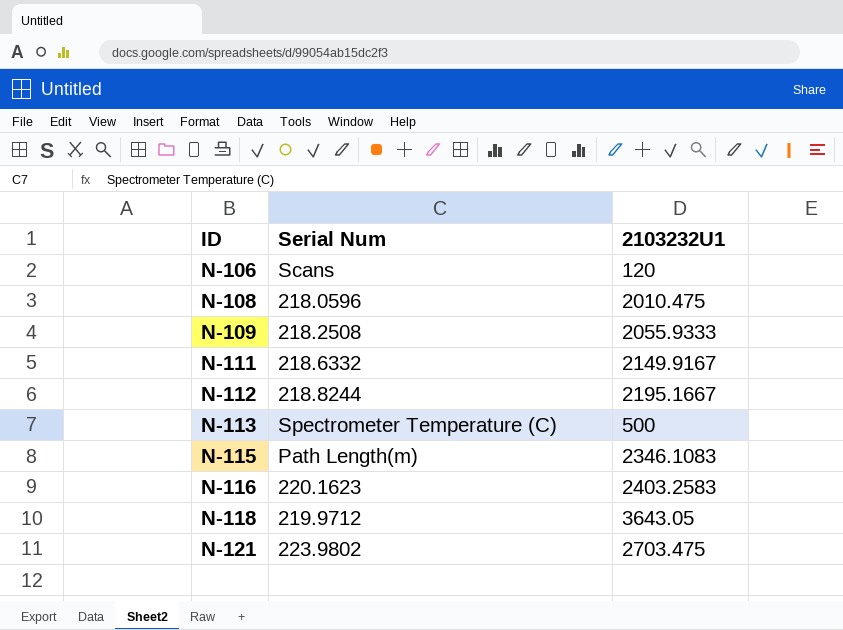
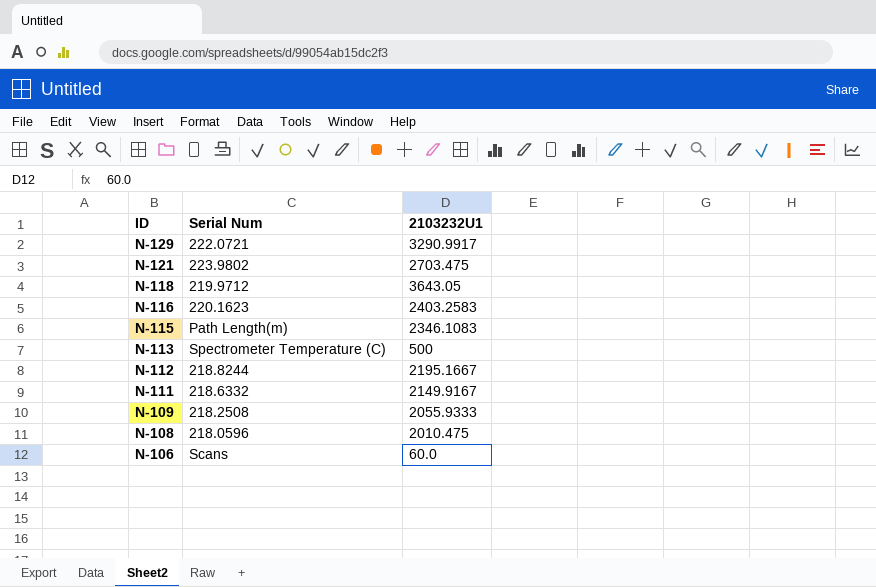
row order: ID ascending -> ID descending
row N-129: none -> 222.0721 | 3290.9917
N-106 | 2103232U1: 120 -> 60.0

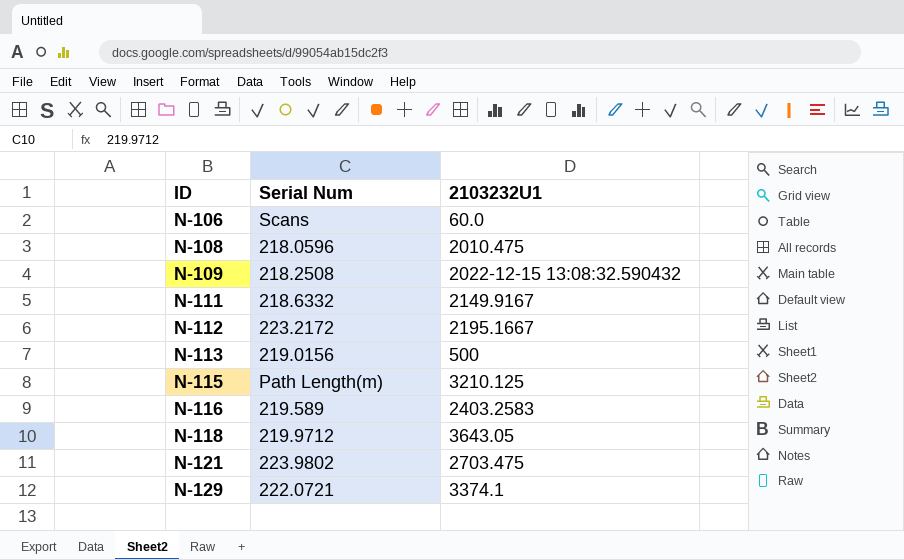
row order: ID descending -> ID ascending
N-109 | 2103232U1: 2055.9333 -> 2022-12-15 13:08:32.590432
N-112 | Serial Num: 218.8244 -> 223.2172
N-113 | Serial Num: Spectrometer Temperature (C) -> 219.0156
N-115 | 2103232U1: 2346.1083 -> 3210.125
N-116 | Serial Num: 220.1623 -> 219.589
N-129 | 2103232U1: 3290.9917 -> 3374.1

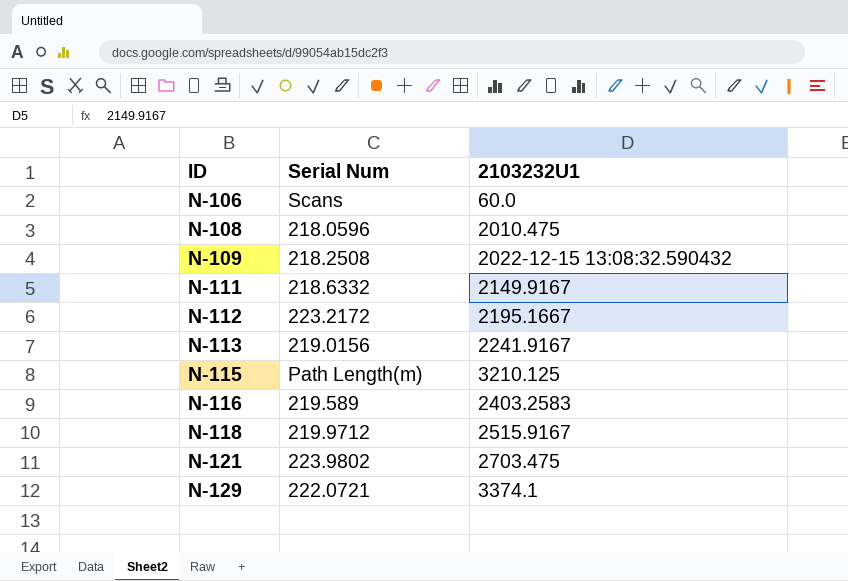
N-113 | 2103232U1: 500 -> 2241.9167
N-118 | 2103232U1: 3643.05 -> 2515.9167

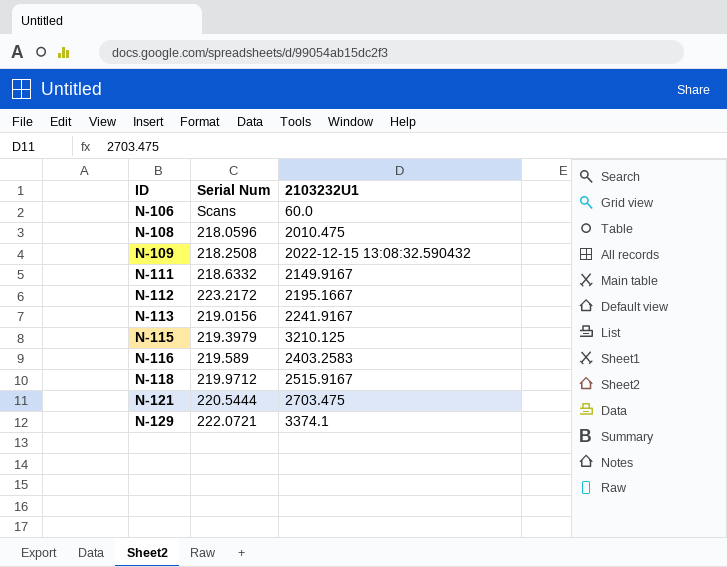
N-115 | Serial Num: Path Length(m) -> 219.3979
N-121 | Serial Num: 223.9802 -> 220.5444

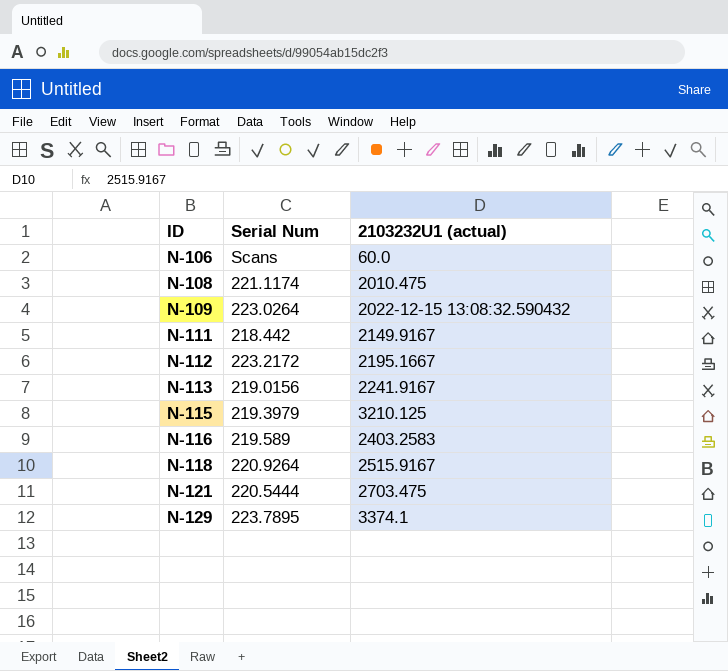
column name: 2103232U1 -> 2103232U1 (actual)
N-108 | Serial Num: 218.0596 -> 221.1174
N-109 | Serial Num: 218.2508 -> 223.0264
N-111 | Serial Num: 218.6332 -> 218.442
N-118 | Serial Num: 219.9712 -> 220.9264
N-129 | Serial Num: 222.0721 -> 223.7895

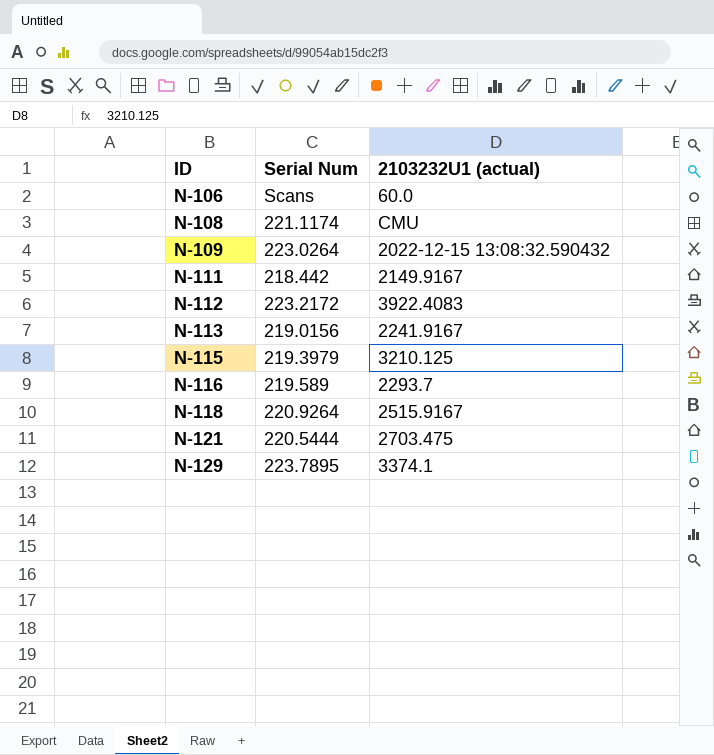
N-108 | 2103232U1 (actual): 2010.475 -> CMU
N-112 | 2103232U1 (actual): 2195.1667 -> 3922.4083
N-116 | 2103232U1 (actual): 2403.2583 -> 2293.7

